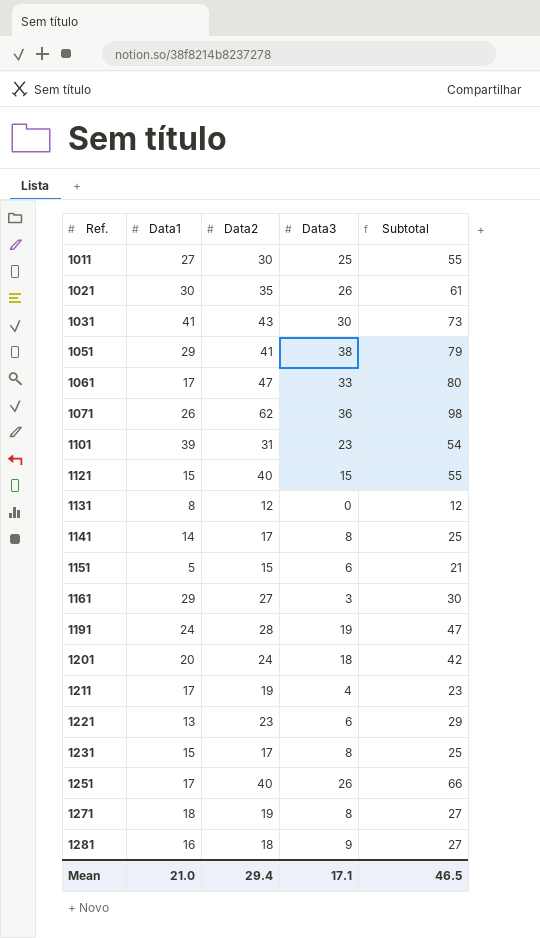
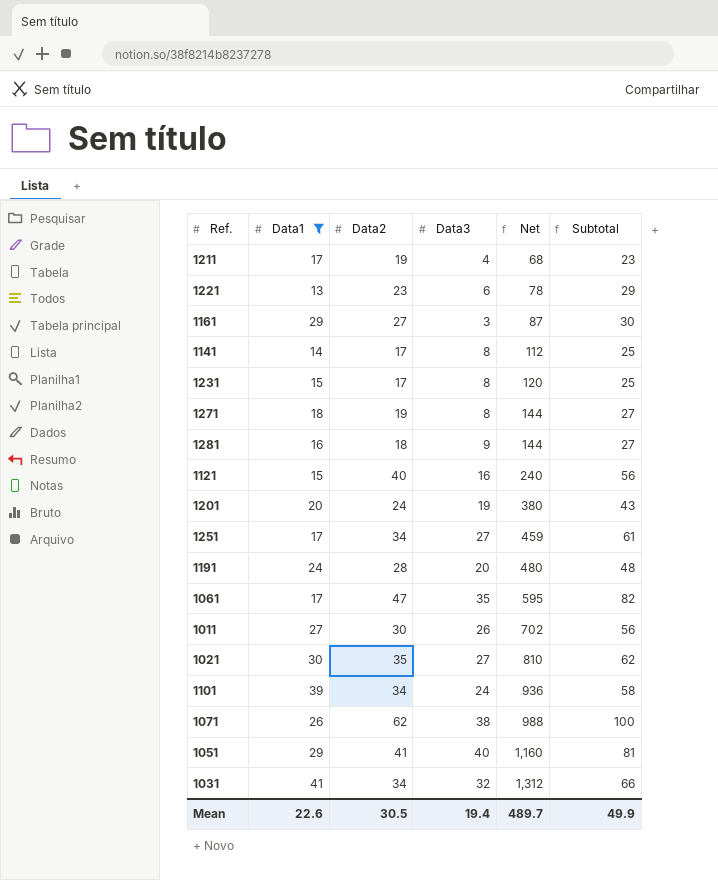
filter: none -> Data1 >= 13
row order: Ref. ascending -> Net ascending
column Net | formula: none -> [Data1] * [Data3]
1121 | Data3: 15 -> 16
1121 | Subtotal: 55 -> 56
1201 | Data3: 18 -> 19
1201 | Subtotal: 42 -> 43
1251 | Data2: 40 -> 34
1251 | Data3: 26 -> 27
1251 | Subtotal: 66 -> 61
1191 | Data3: 19 -> 20
1191 | Subtotal: 47 -> 48
1061 | Data3: 33 -> 35
1061 | Subtotal: 80 -> 82
1011 | Data3: 25 -> 26
1011 | Subtotal: 55 -> 56
1021 | Data3: 26 -> 27
1021 | Subtotal: 61 -> 62
1101 | Data2: 31 -> 34
1101 | Data3: 23 -> 24
1101 | Subtotal: 54 -> 58
1071 | Data3: 36 -> 38
1071 | Subtotal: 98 -> 100
1051 | Data3: 38 -> 40
1051 | Subtotal: 79 -> 81
1031 | Data2: 43 -> 34
1031 | Data3: 30 -> 32
1031 | Subtotal: 73 -> 66
Mean | Data1: 21.0 -> 22.6
Mean | Data2: 29.4 -> 30.5
Mean | Data3: 17.1 -> 19.4
Mean | Subtotal: 46.5 -> 49.9

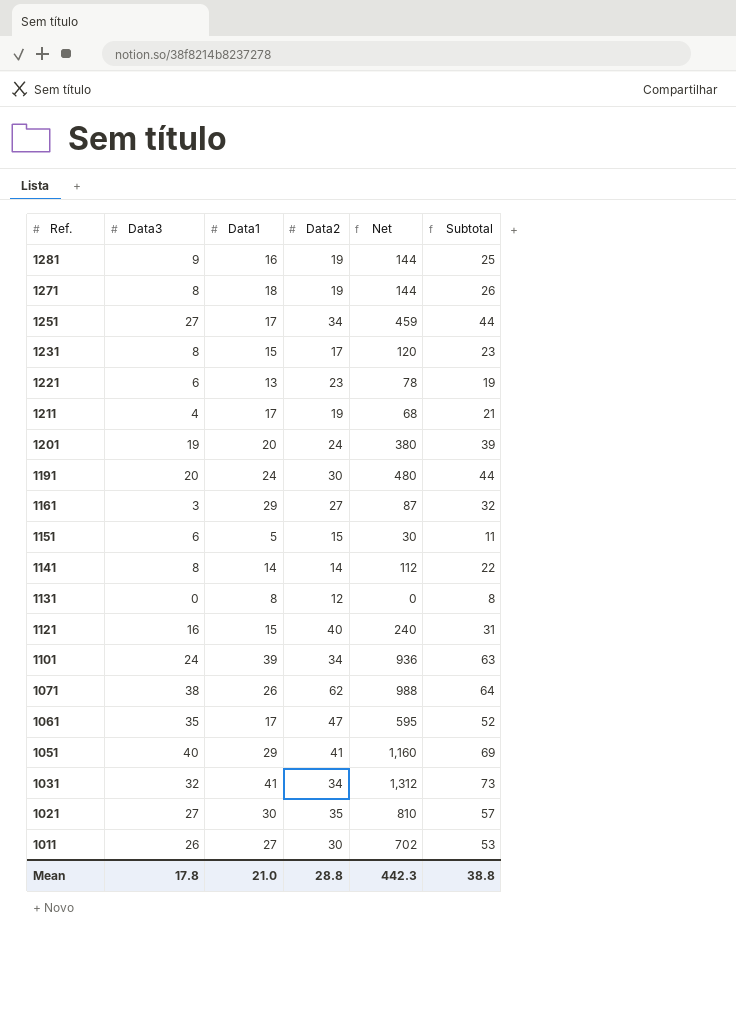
filter: Data1 >= 13 -> none
row order: Net ascending -> Ref. descending
column Data3 | position: 4 -> 2
column Subtotal | formula: [Data2] + [Data3] -> [Data3] + [Data1]
1281 | Data2: 18 -> 19
1191 | Data2: 28 -> 30
1141 | Data2: 17 -> 14
Mean | Data3: 19.4 -> 17.8
Mean | Data1: 22.6 -> 21.0
Mean | Data2: 30.5 -> 28.8
Mean | Net: 489.7 -> 442.3
Mean | Subtotal: 49.9 -> 38.8

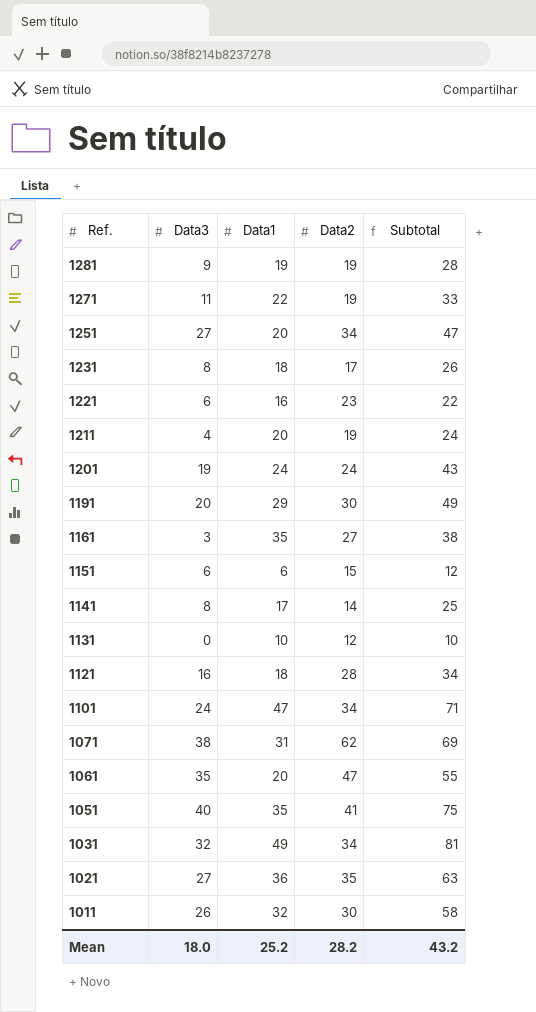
column Net | formula: [Data3] * [Data1] -> none
1281 | Data1: 16 -> 19
1281 | Subtotal: 25 -> 28
1271 | Data3: 8 -> 11
1271 | Data1: 18 -> 22
1271 | Subtotal: 26 -> 33
1251 | Data1: 17 -> 20
1251 | Subtotal: 44 -> 47
1231 | Data1: 15 -> 18
1231 | Subtotal: 23 -> 26
1221 | Data1: 13 -> 16
1221 | Subtotal: 19 -> 22
1211 | Data1: 17 -> 20
1211 | Subtotal: 21 -> 24
1201 | Data1: 20 -> 24
1201 | Subtotal: 39 -> 43
1191 | Data1: 24 -> 29
1191 | Subtotal: 44 -> 49
1161 | Data1: 29 -> 35
1161 | Subtotal: 32 -> 38
1151 | Data1: 5 -> 6
1151 | Subtotal: 11 -> 12
1141 | Data1: 14 -> 17
1141 | Subtotal: 22 -> 25
1131 | Data1: 8 -> 10
1131 | Subtotal: 8 -> 10
1121 | Data1: 15 -> 18
1121 | Data2: 40 -> 28
1121 | Subtotal: 31 -> 34
1101 | Data1: 39 -> 47
1101 | Subtotal: 63 -> 71
1071 | Data1: 26 -> 31
1071 | Subtotal: 64 -> 69
1061 | Data1: 17 -> 20
1061 | Subtotal: 52 -> 55
1051 | Data1: 29 -> 35
1051 | Subtotal: 69 -> 75
1031 | Data1: 41 -> 49
1031 | Subtotal: 73 -> 81
1021 | Data1: 30 -> 36
1021 | Subtotal: 57 -> 63
1011 | Data1: 27 -> 32
1011 | Subtotal: 53 -> 58
Mean | Data3: 17.8 -> 18.0
Mean | Data1: 21.0 -> 25.2
Mean | Data2: 28.8 -> 28.2
Mean | Subtotal: 38.8 -> 43.2

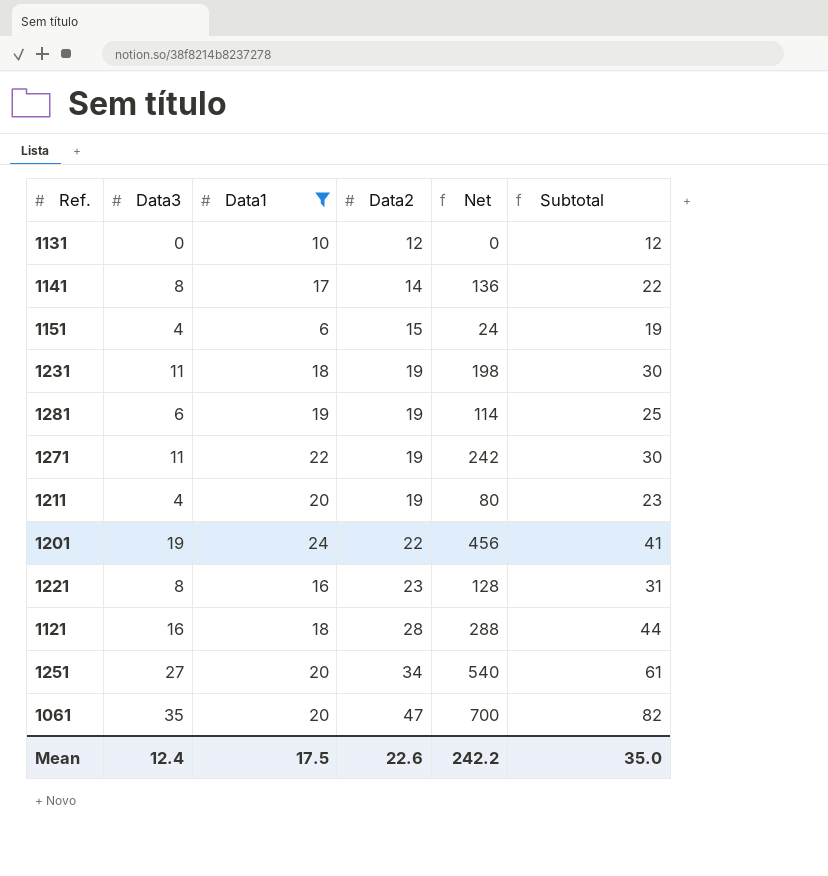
filter: none -> Data1 <= 24
row order: Ref. descending -> Data2 ascending
column Net | formula: none -> [Data3] * [Data1]
column Subtotal | formula: [Data3] + [Data1] -> [Data3] + [Data2]
1151 | Data3: 6 -> 4
1231 | Data3: 8 -> 11
1231 | Data2: 17 -> 19
1281 | Data3: 9 -> 6
1201 | Data2: 24 -> 22
1221 | Data3: 6 -> 8
Mean | Data3: 18.0 -> 12.4
Mean | Data1: 25.2 -> 17.5
Mean | Data2: 28.2 -> 22.6
Mean | Subtotal: 43.2 -> 35.0

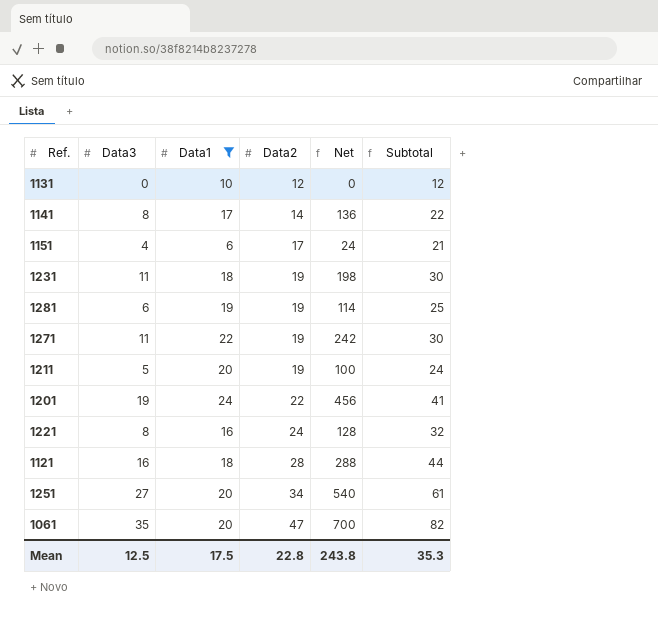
1151 | Data2: 15 -> 17
1151 | Subtotal: 19 -> 21
1211 | Data3: 4 -> 5
1211 | Net: 80 -> 100
1211 | Subtotal: 23 -> 24
1221 | Data2: 23 -> 24
1221 | Subtotal: 31 -> 32
Mean | Data3: 12.4 -> 12.5
Mean | Data2: 22.6 -> 22.8
Mean | Net: 242.2 -> 243.8
Mean | Subtotal: 35.0 -> 35.3

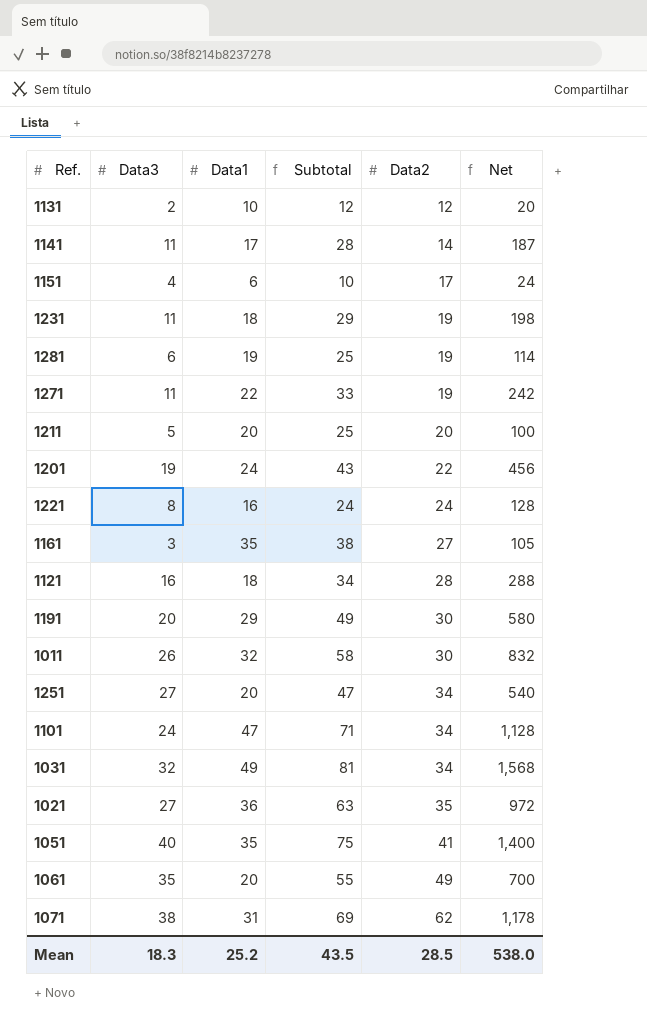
filter: Data1 <= 24 -> none
column Subtotal | formula: [Data3] + [Data2] -> [Data3] + [Data1]
column Subtotal | position: 6 -> 4
1131 | Data3: 0 -> 2
1131 | Net: 0 -> 20
1141 | Data3: 8 -> 11
1141 | Net: 136 -> 187
1211 | Data2: 19 -> 20
1061 | Data2: 47 -> 49
Mean | Data3: 12.5 -> 18.3
Mean | Data1: 17.5 -> 25.2
Mean | Subtotal: 35.3 -> 43.5
Mean | Data2: 22.8 -> 28.5
Mean | Net: 243.8 -> 538.0

